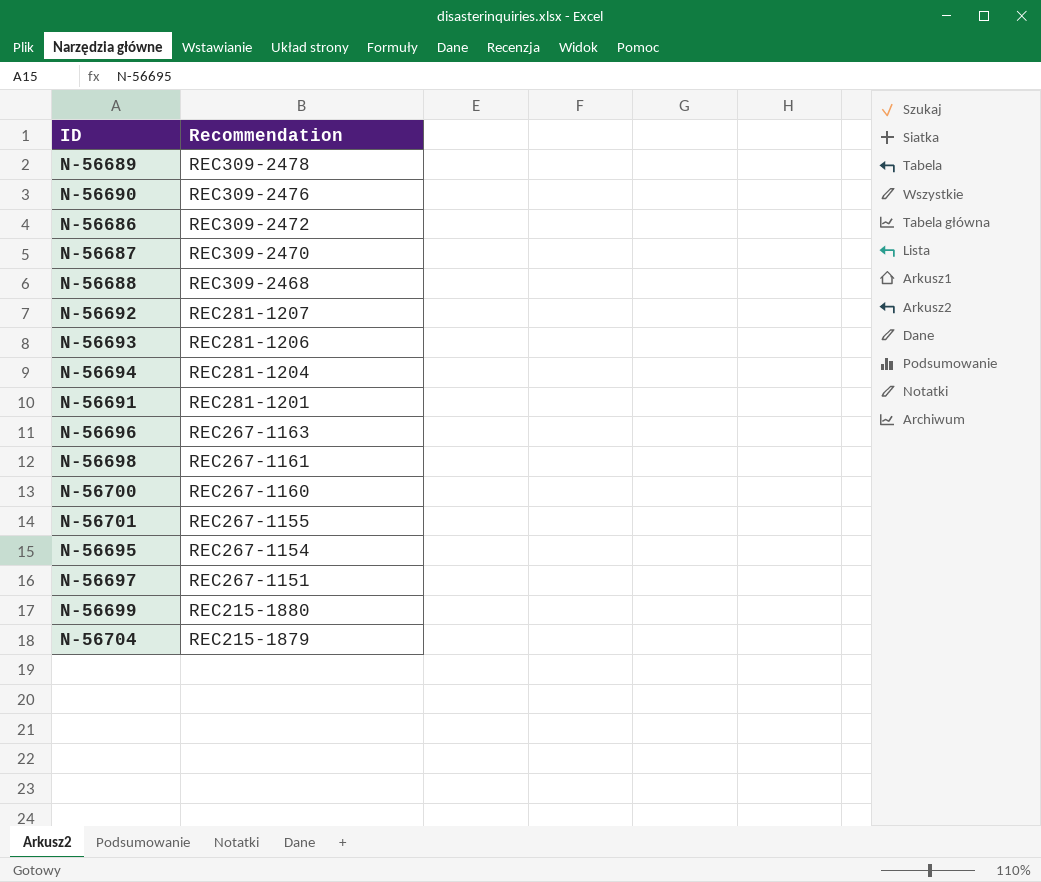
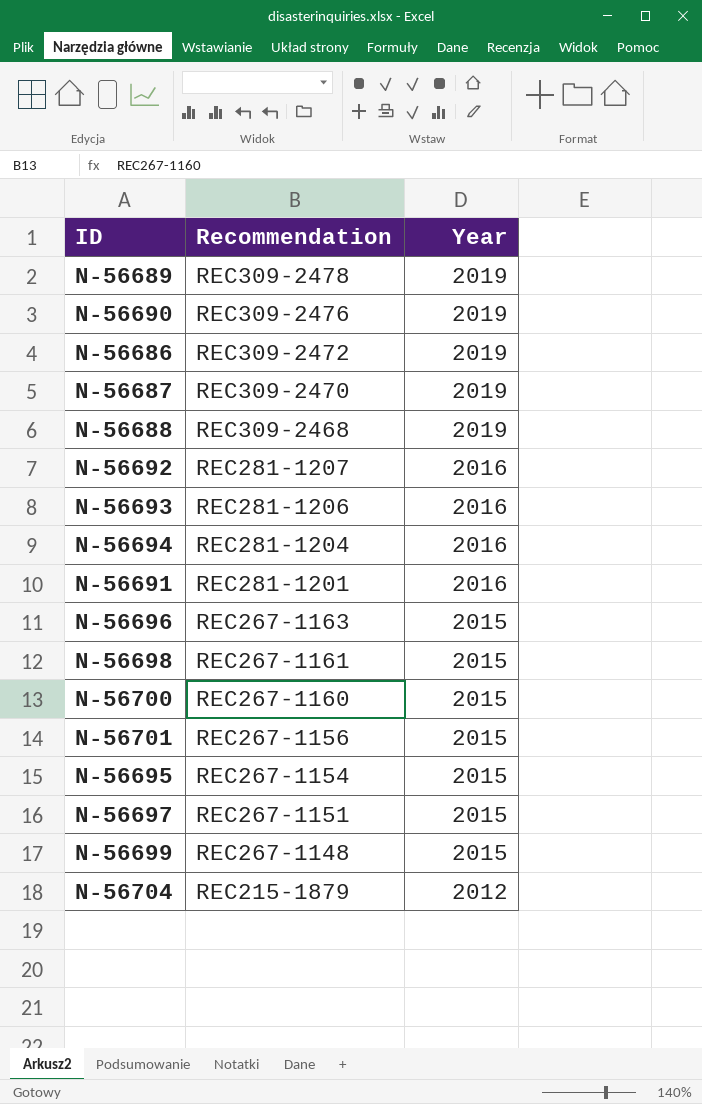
column Year | position: none -> 3
N-56701 | Recommendation: REC267-1155 -> REC267-1156
N-56699 | Recommendation: REC215-1880 -> REC267-1148

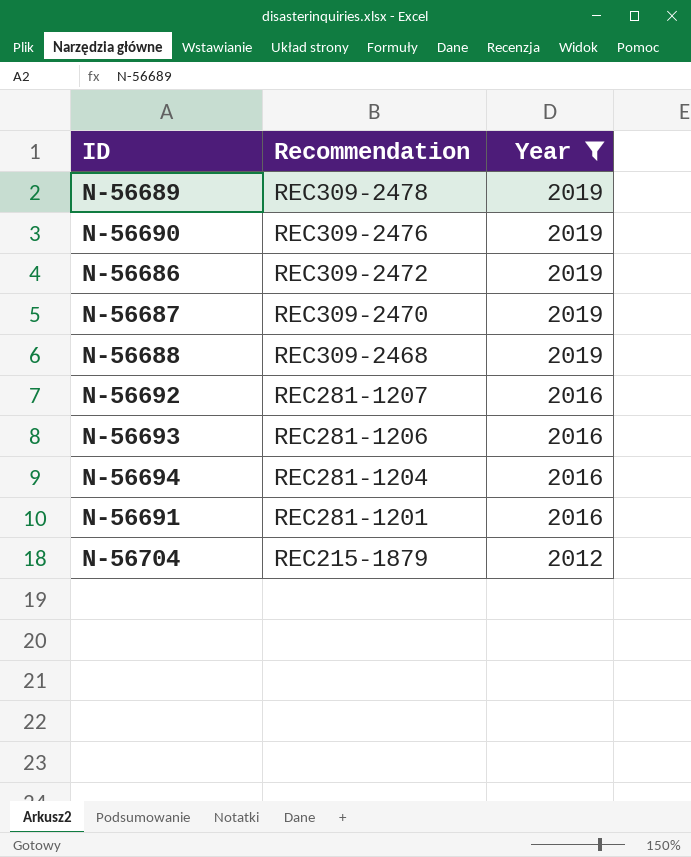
filter: none -> Year != 2015

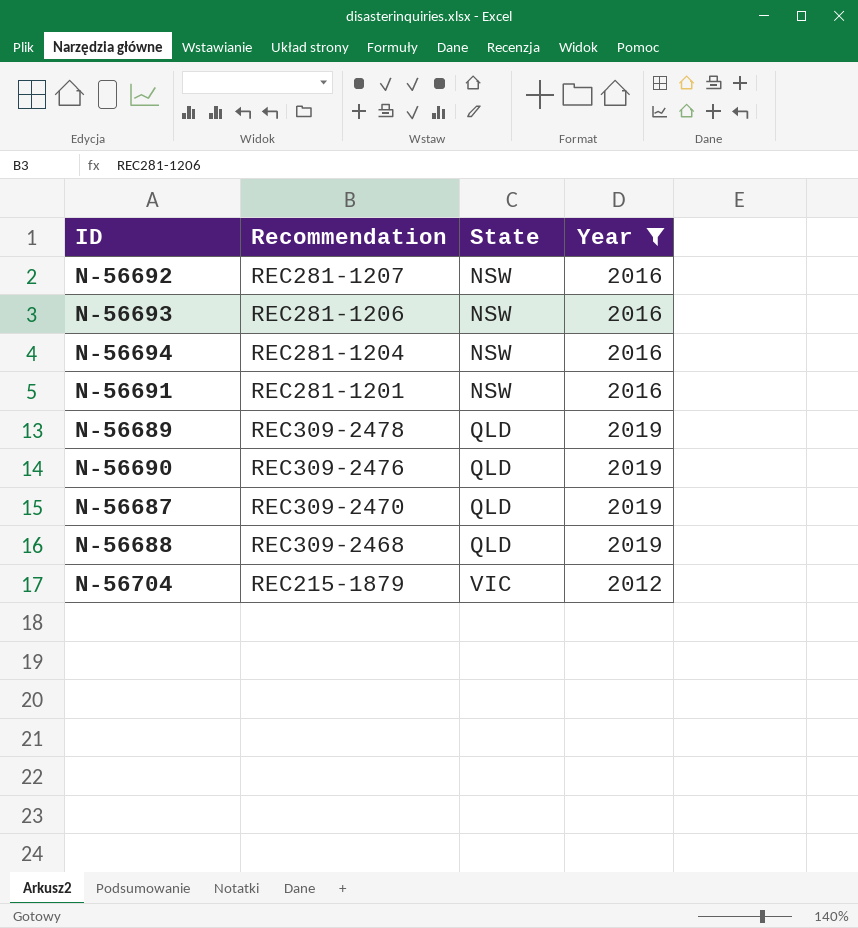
row order: Recommendation descending -> State ascending
column State | position: none -> 3
row N-56686: REC309-2472 | 2019 -> none

